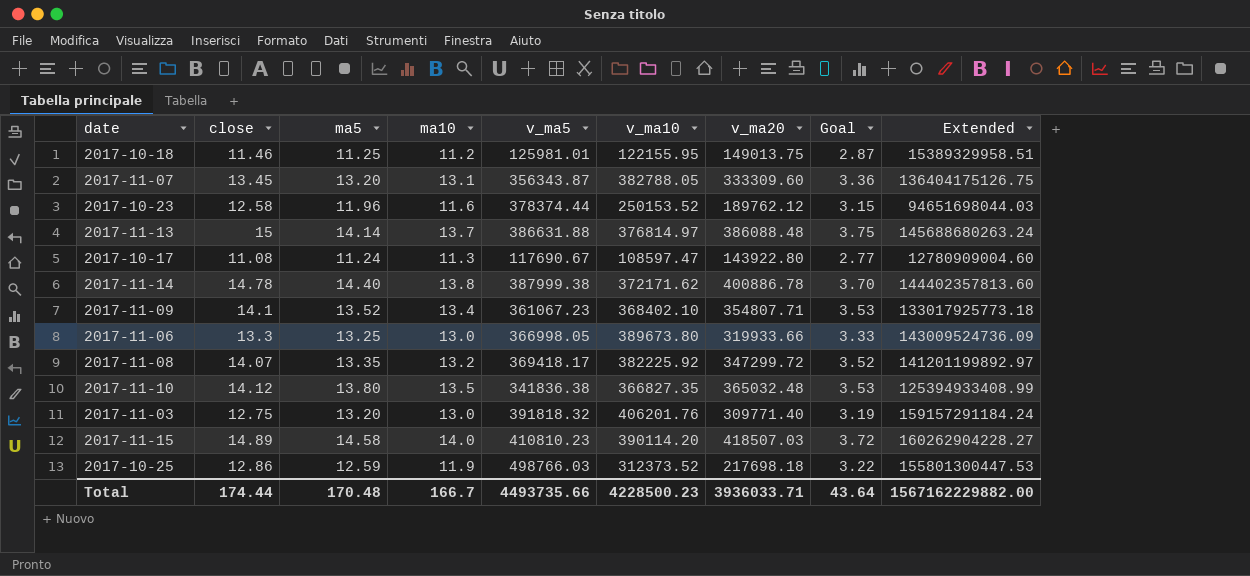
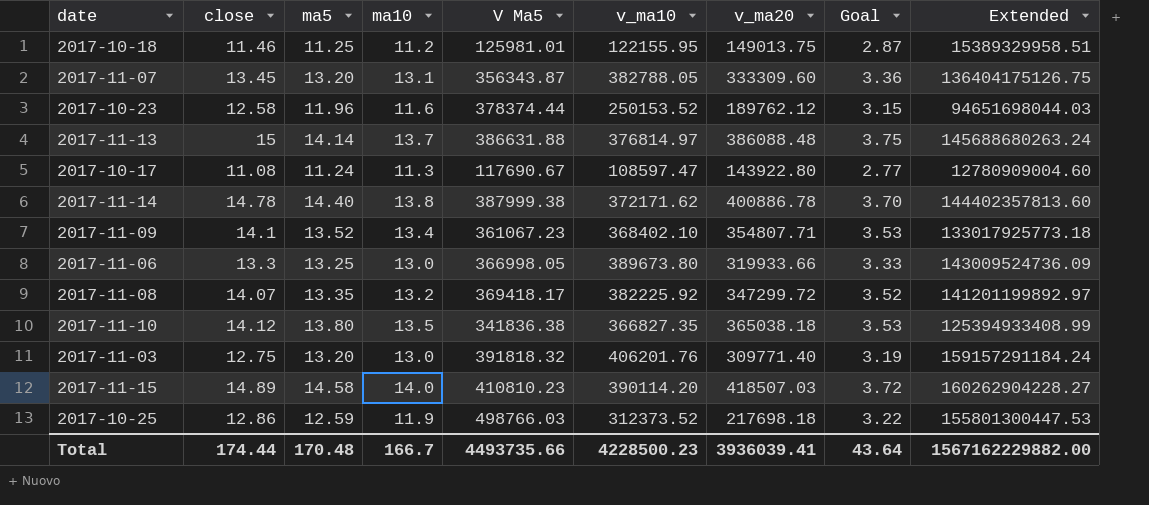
column name: v_ma5 -> V Ma5
2017-11-10 | v_ma20: 365032.48 -> 365038.18
Total | v_ma20: 3936033.71 -> 3936039.41

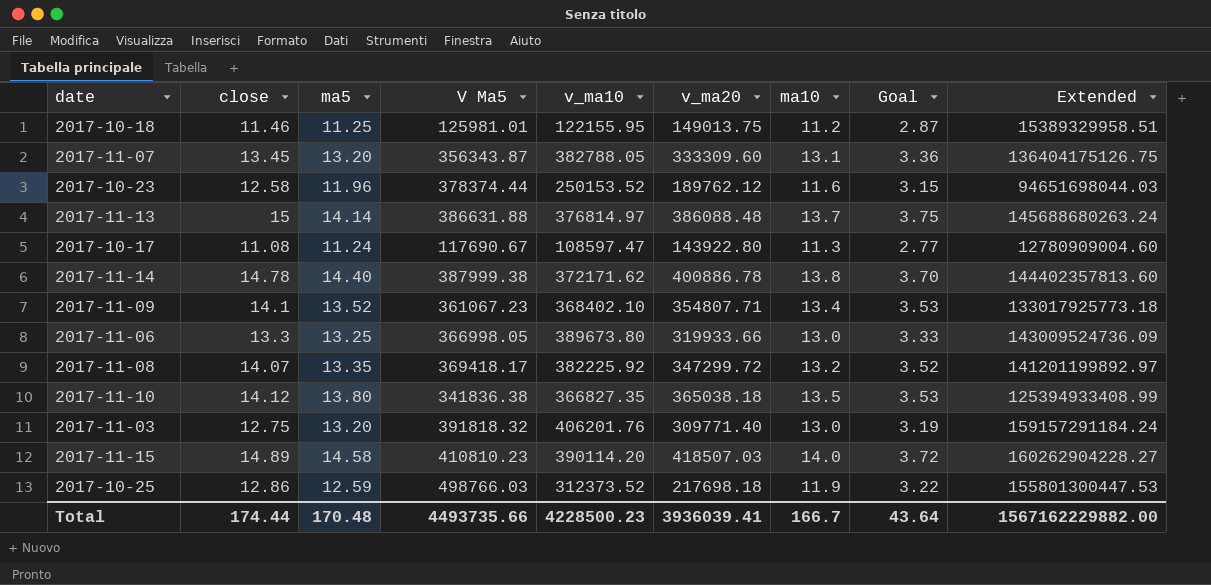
column ma10 | position: 4 -> 7

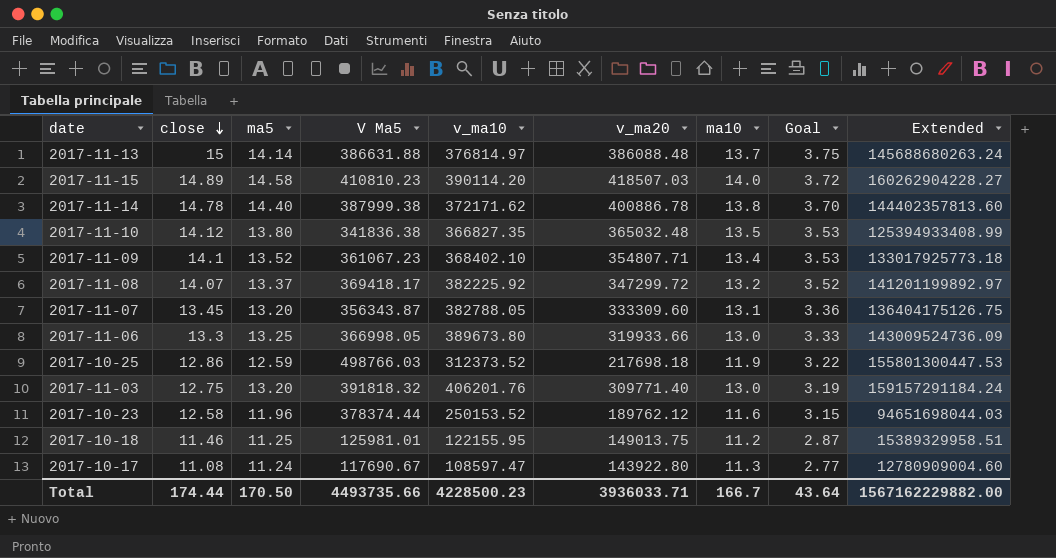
row order: none -> close descending
2017-11-10 | v_ma20: 365038.18 -> 365032.48
2017-11-08 | ma5: 13.35 -> 13.37
Total | ma5: 170.48 -> 170.50
Total | v_ma20: 3936039.41 -> 3936033.71

